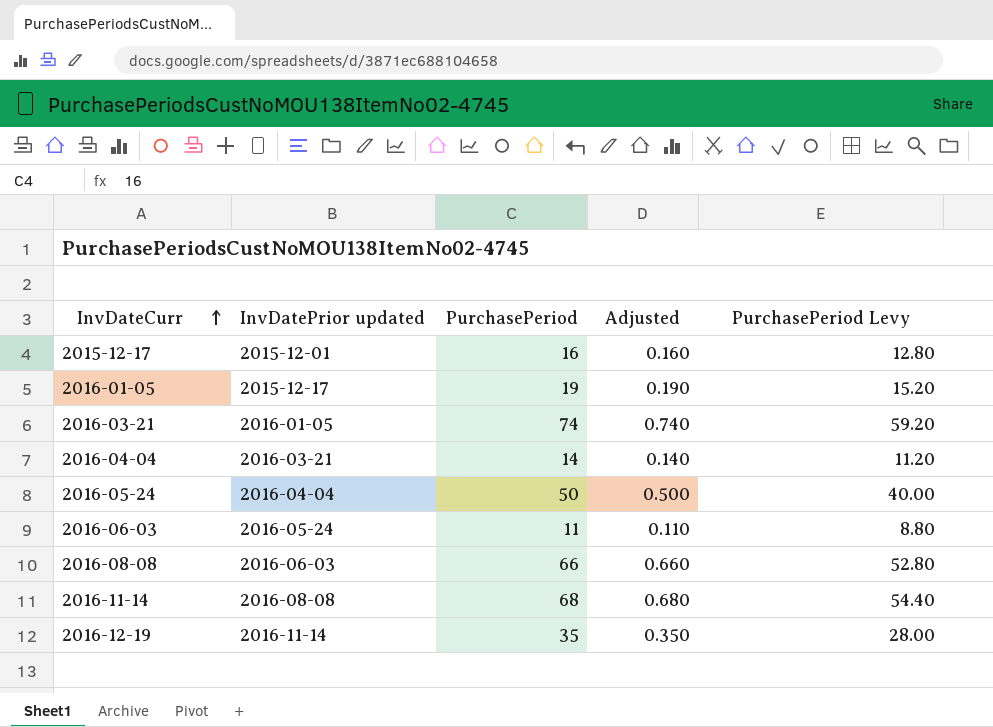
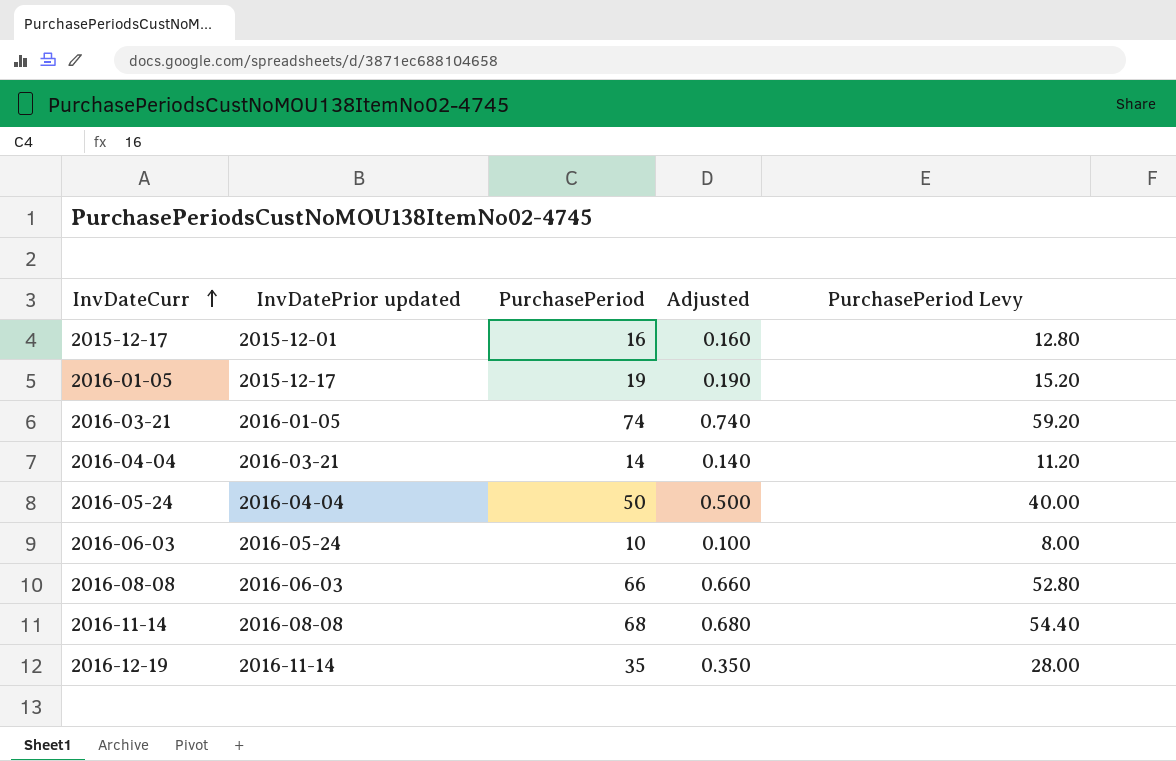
2016-06-03 | PurchasePeriod: 11 -> 10
2016-06-03 | Adjusted: 0.110 -> 0.100
2016-06-03 | PurchasePeriod Levy: 8.80 -> 8.00

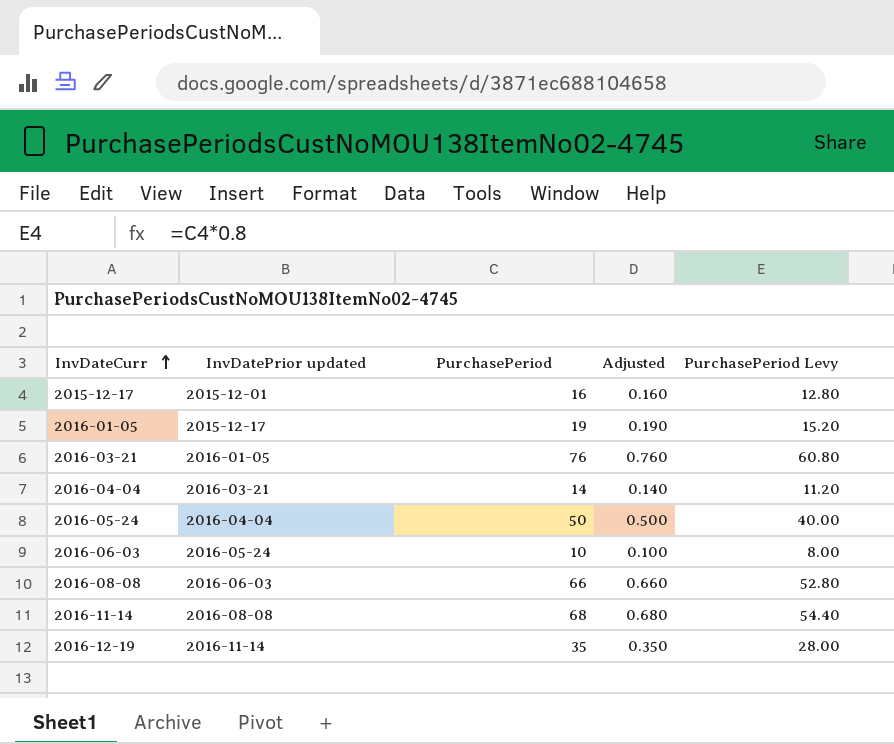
2016-03-21 | PurchasePeriod: 74 -> 76
2016-03-21 | Adjusted: 0.740 -> 0.760
2016-03-21 | PurchasePeriod Levy: 59.20 -> 60.80

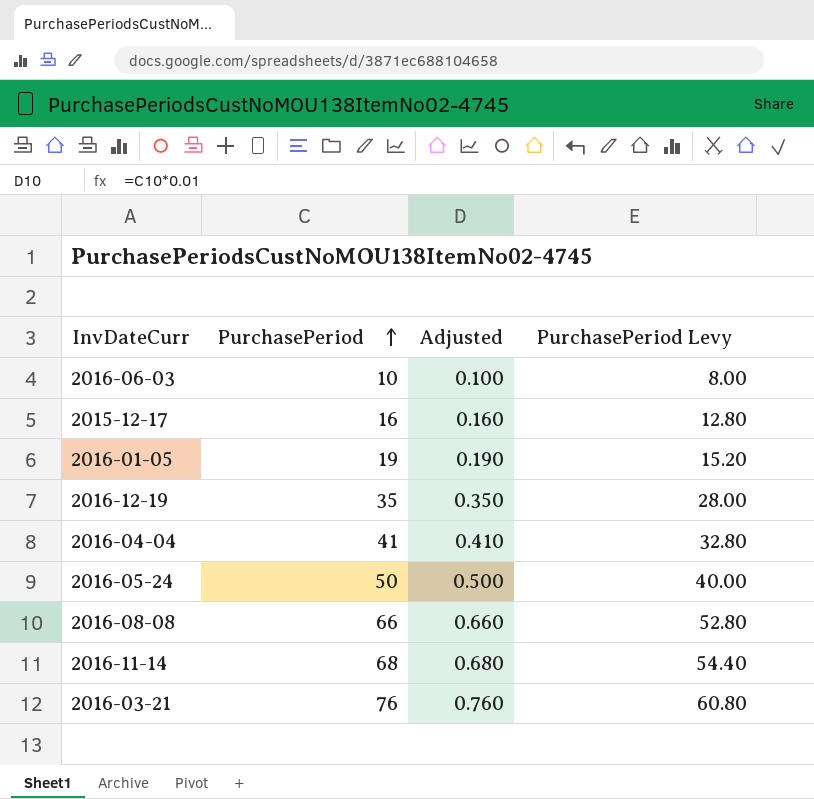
row order: InvDateCurr ascending -> PurchasePeriod ascending
column InvDatePrior updated | position: 2 -> none
2016-04-04 | PurchasePeriod: 14 -> 41
2016-04-04 | Adjusted: 0.140 -> 0.410
2016-04-04 | PurchasePeriod Levy: 11.20 -> 32.80

